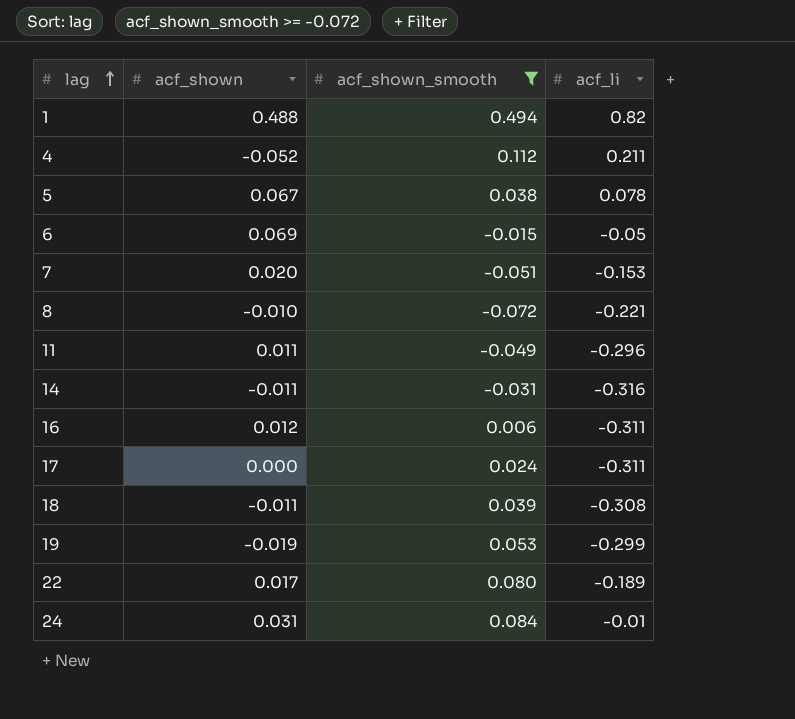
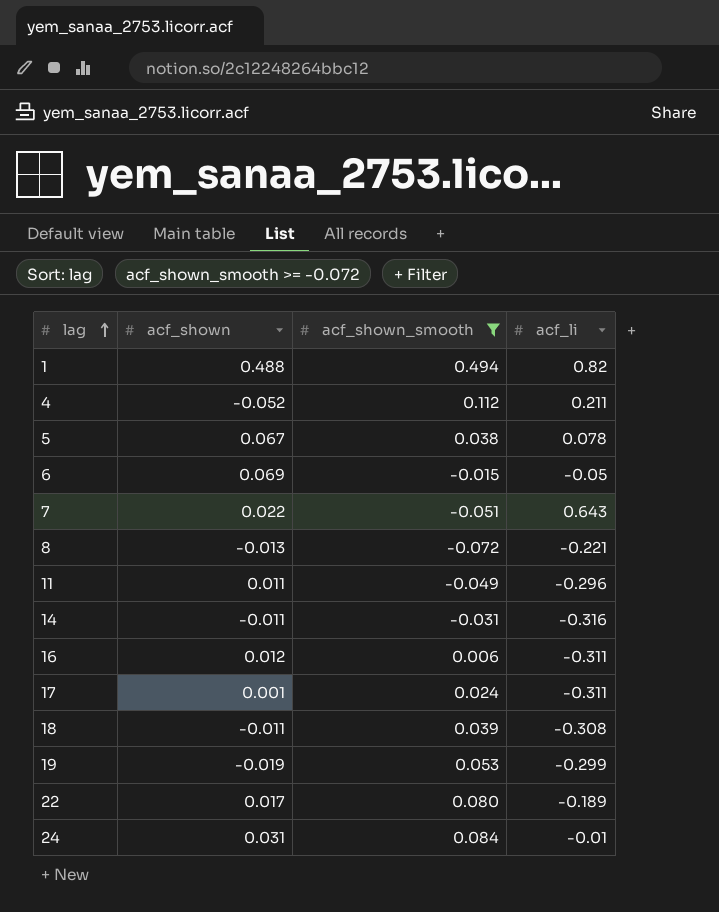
7 | acf_shown: 0.020 -> 0.022
7 | acf_li: -0.153 -> 0.643
8 | acf_shown: -0.010 -> -0.013
17 | acf_shown: 0.000 -> 0.001

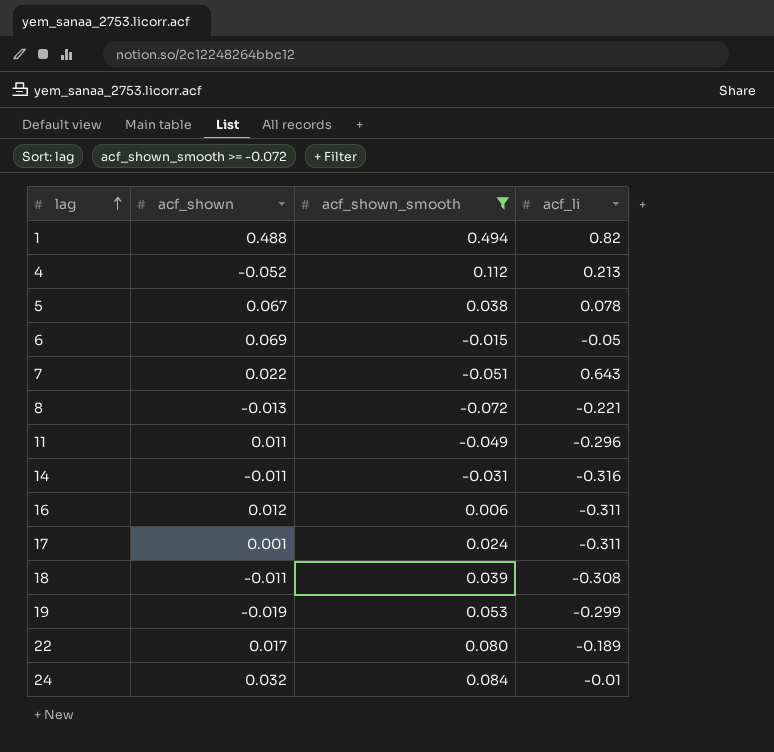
4 | acf_li: 0.211 -> 0.213
24 | acf_shown: 0.031 -> 0.032

